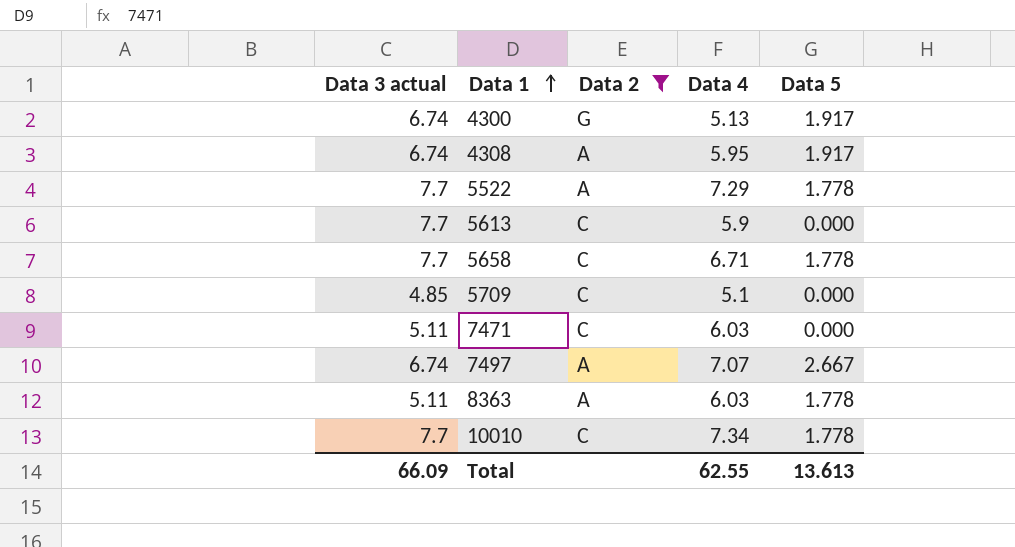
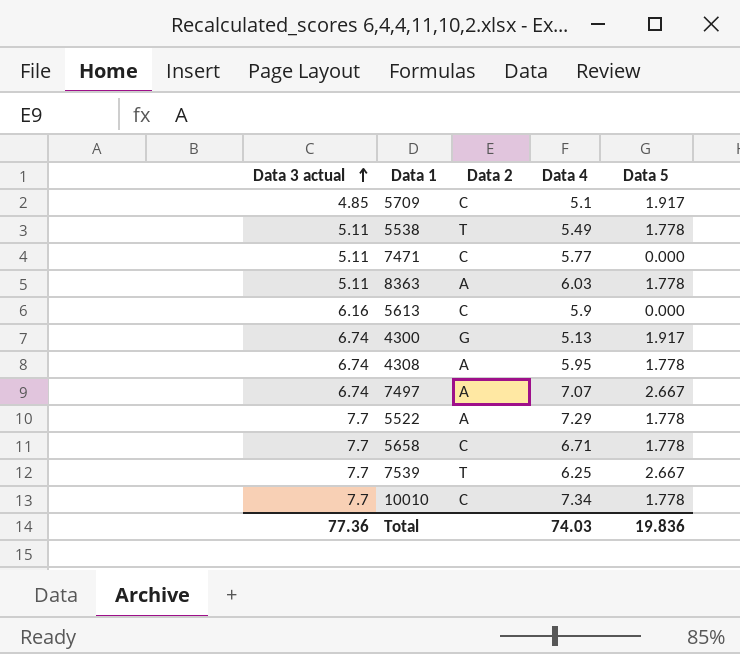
filter: Data 2 != T -> none
row order: Data 1 ascending -> Data 3 actual ascending
5709 | Data 5: 0.000 -> 1.917
7471 | Data 4: 6.03 -> 5.77
5613 | Data 3 actual: 7.7 -> 6.16
4308 | Data 5: 1.917 -> 1.778
Total | Data 3 actual: 66.09 -> 77.36
Total | Data 4: 62.55 -> 74.03
Total | Data 5: 13.613 -> 19.836

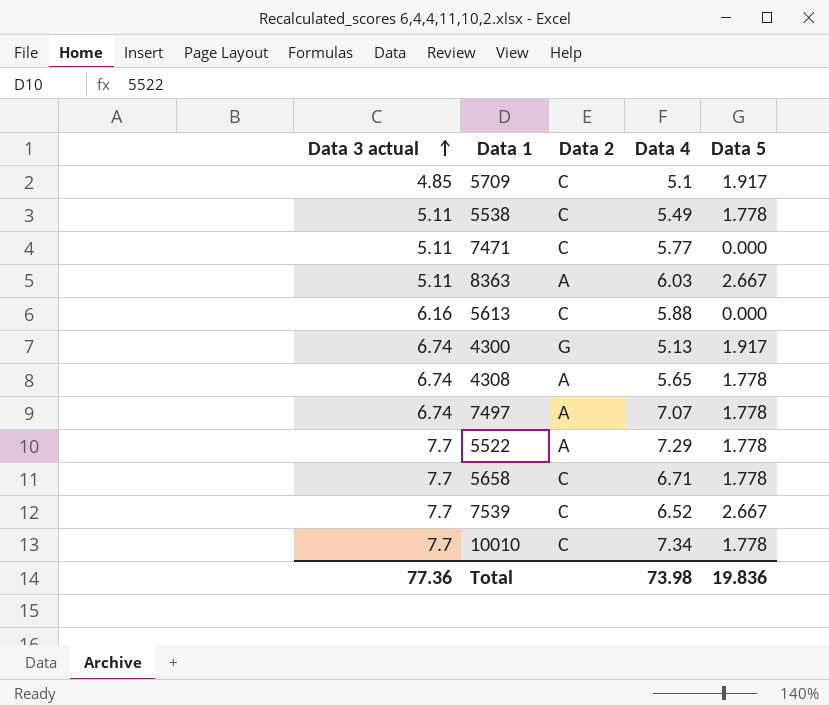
5538 | Data 2: T -> C
8363 | Data 5: 1.778 -> 2.667
5613 | Data 4: 5.9 -> 5.88
4308 | Data 4: 5.95 -> 5.65
7497 | Data 5: 2.667 -> 1.778
7539 | Data 2: T -> C
7539 | Data 4: 6.25 -> 6.52
Total | Data 4: 74.03 -> 73.98

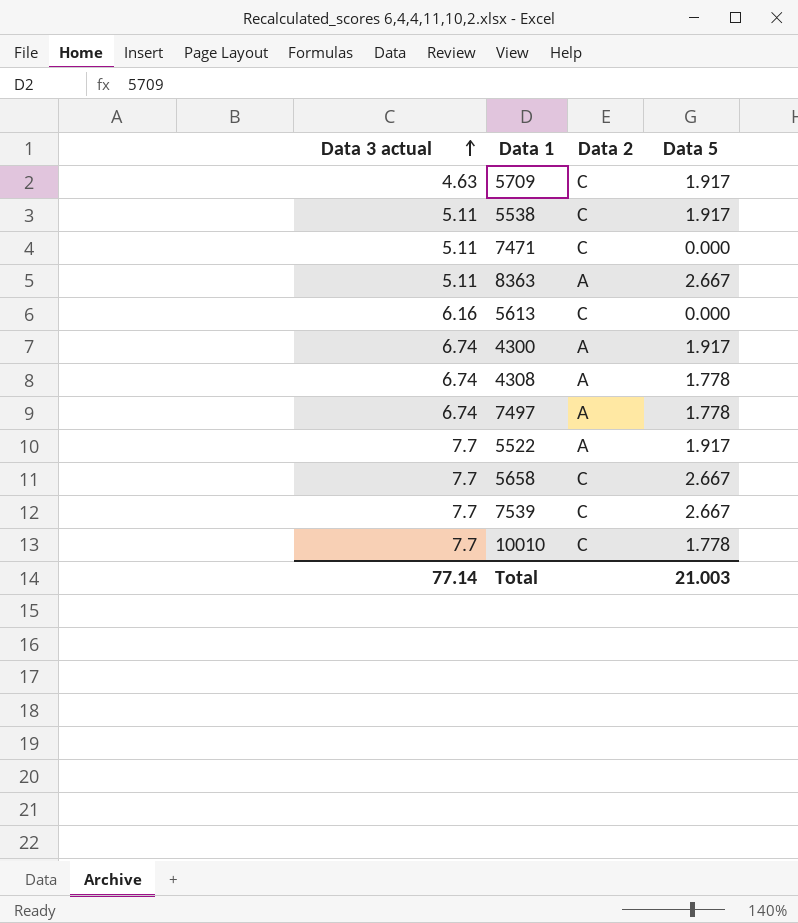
column Data 4 | position: 4 -> none
5709 | Data 3 actual: 4.85 -> 4.63
5538 | Data 5: 1.778 -> 1.917
4300 | Data 2: G -> A
5522 | Data 5: 1.778 -> 1.917
5658 | Data 5: 1.778 -> 2.667
Total | Data 3 actual: 77.36 -> 77.14
Total | Data 5: 19.836 -> 21.003

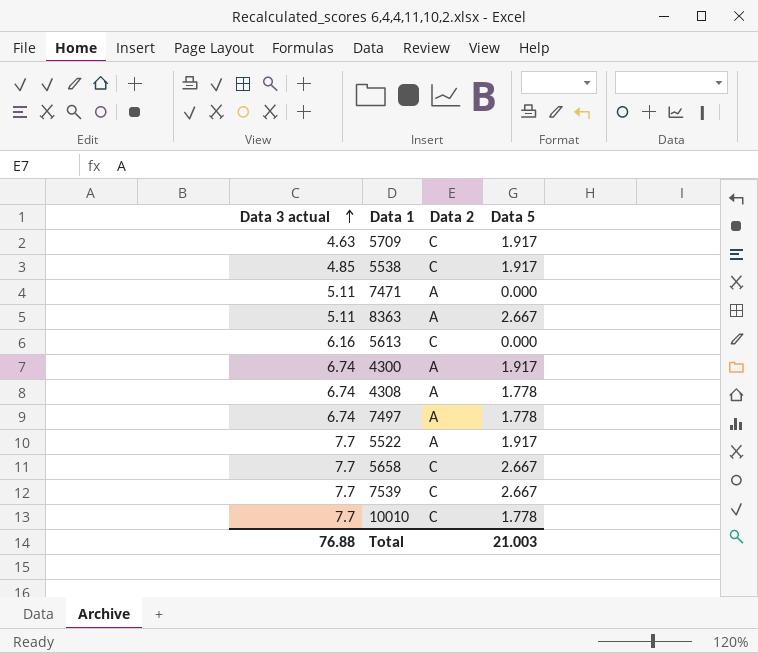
5538 | Data 3 actual: 5.11 -> 4.85
7471 | Data 2: C -> A
Total | Data 3 actual: 77.14 -> 76.88

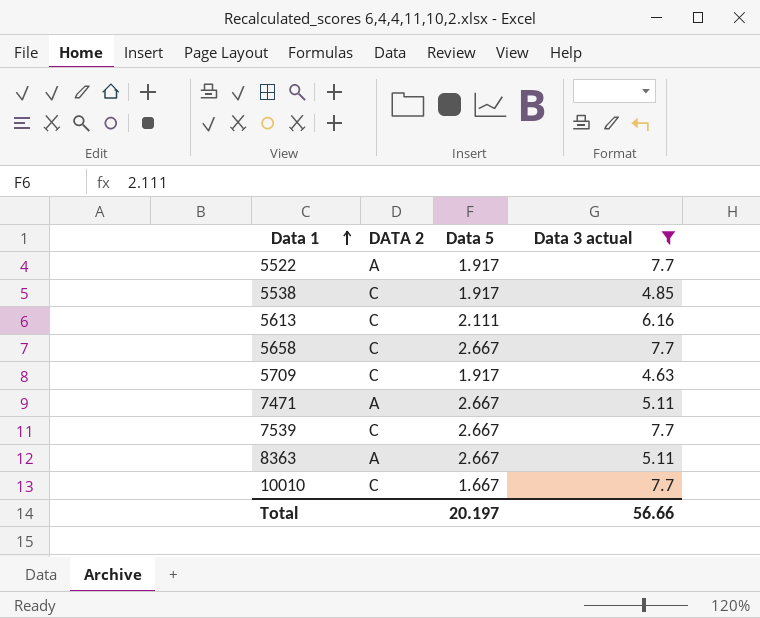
filter: none -> Data 3 actual != 6.74
row order: Data 3 actual ascending -> Data 1 ascending
column name: Data 2 -> DATA 2
column Data 3 actual | position: 1 -> 4
5613 | Data 5: 0.000 -> 2.111
7471 | Data 5: 0.000 -> 2.667
10010 | Data 5: 1.778 -> 1.667
Total | Data 5: 21.003 -> 20.197
Total | Data 3 actual: 76.88 -> 56.66

